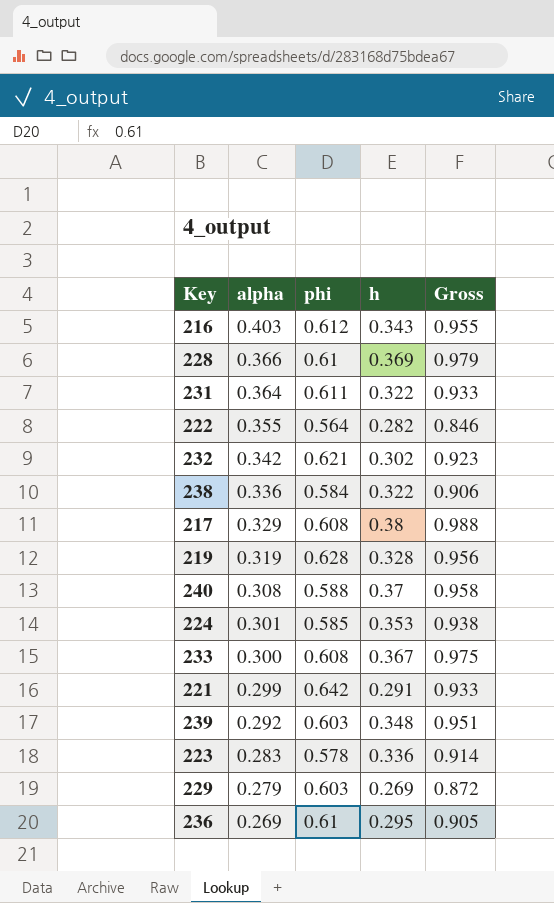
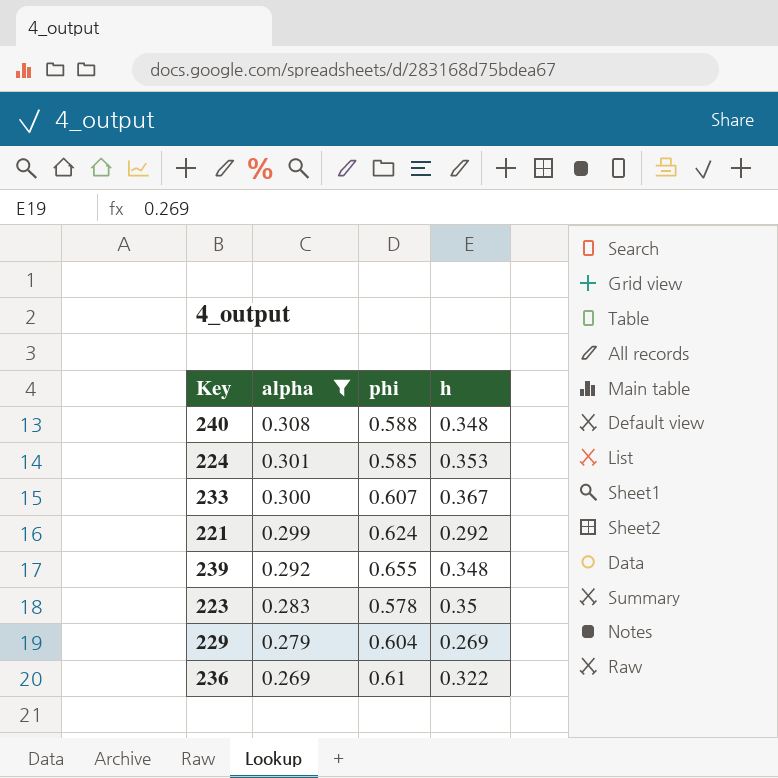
filter: none -> alpha <= 0.308
column Gross | formula: [phi] + [h] -> none
240 | h: 0.37 -> 0.348
233 | phi: 0.608 -> 0.607
221 | phi: 0.642 -> 0.624
221 | h: 0.291 -> 0.292
239 | phi: 0.603 -> 0.655
223 | h: 0.336 -> 0.35
229 | phi: 0.603 -> 0.604
236 | h: 0.295 -> 0.322

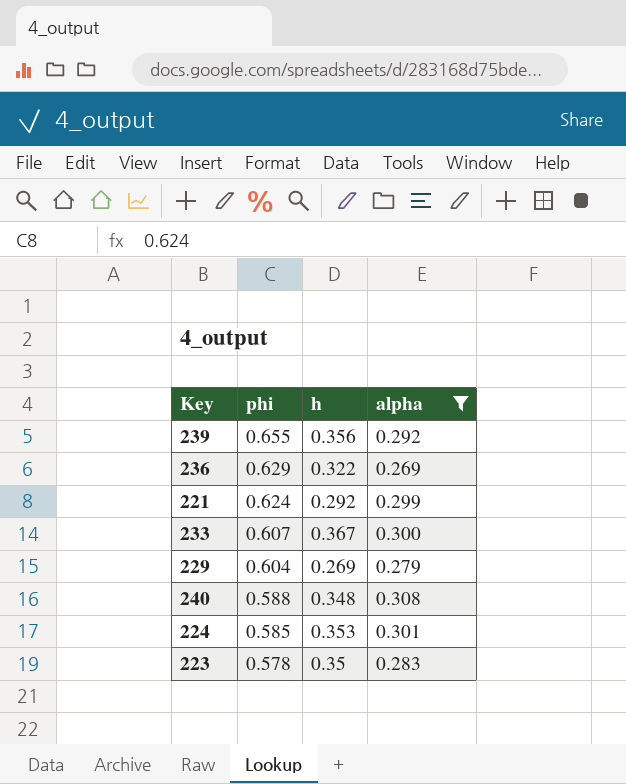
row order: alpha descending -> phi descending
column alpha | position: 2 -> 4
239 | h: 0.348 -> 0.356
236 | phi: 0.61 -> 0.629

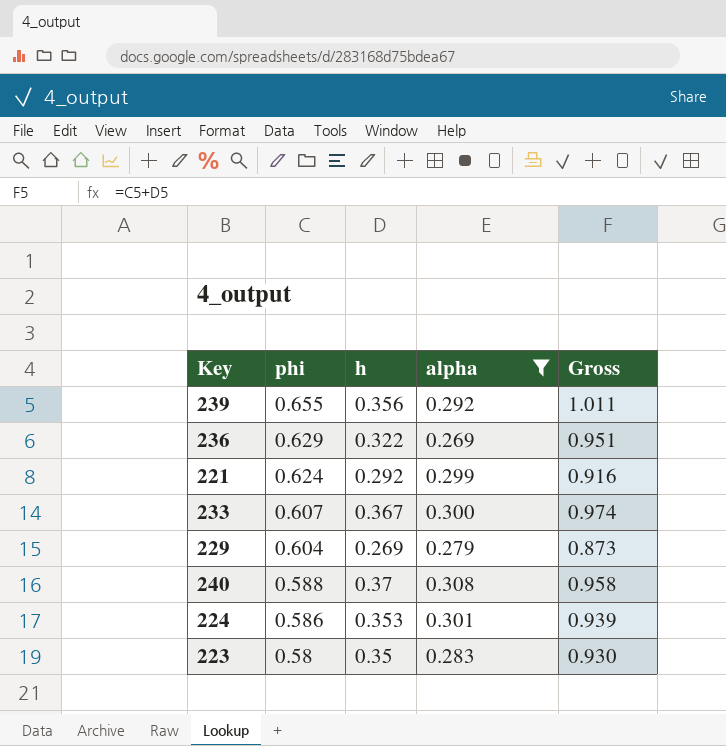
column Gross | formula: none -> [phi] + [h]
240 | h: 0.348 -> 0.37
224 | phi: 0.585 -> 0.586
223 | phi: 0.578 -> 0.58

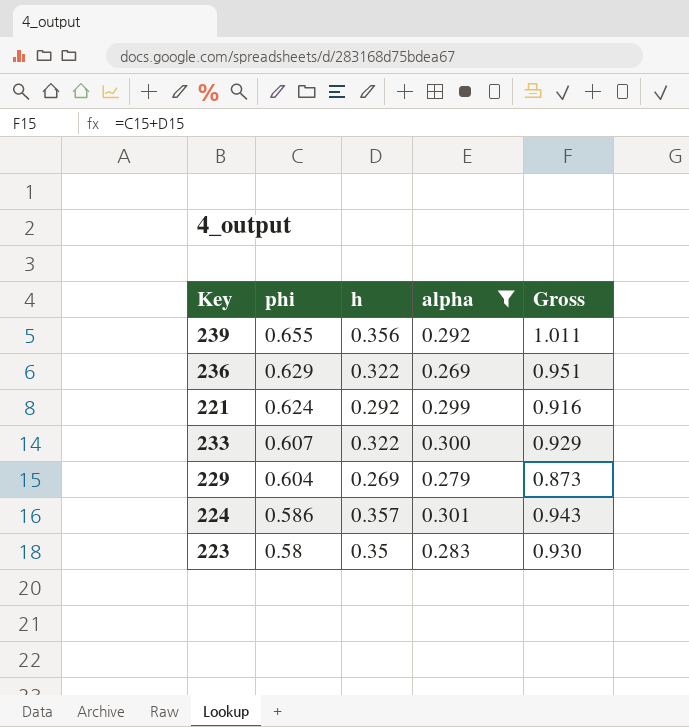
row 240: 0.588 | 0.37 | 0.308 | 0.958 -> none
233 | h: 0.367 -> 0.322
233 | Gross: 0.974 -> 0.929
224 | h: 0.353 -> 0.357
224 | Gross: 0.939 -> 0.943

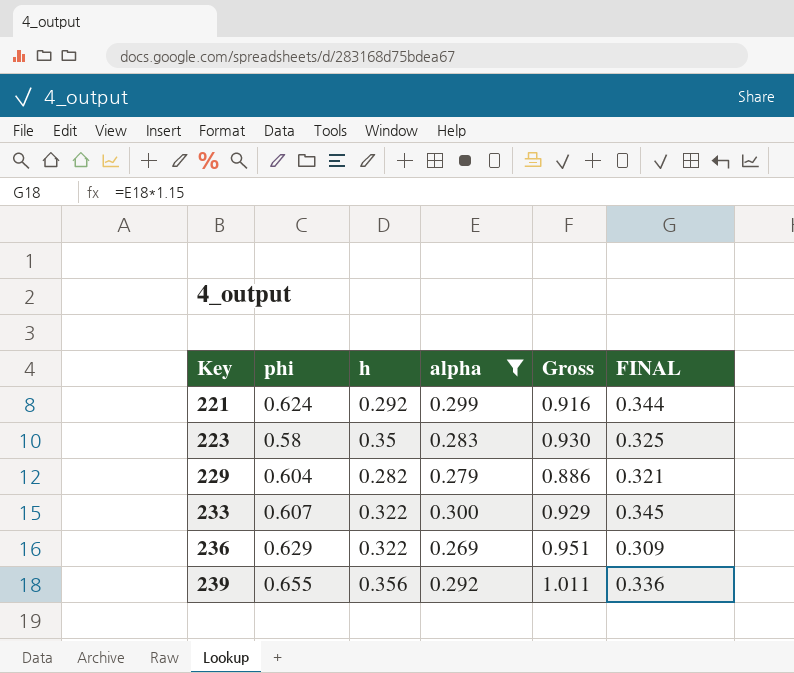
row order: phi descending -> Key ascending
column FINAL | formula: none -> [alpha] * 1.15
row 224: 0.586 | 0.357 | 0.301 | 0.943 -> none
229 | h: 0.269 -> 0.282
229 | Gross: 0.873 -> 0.886

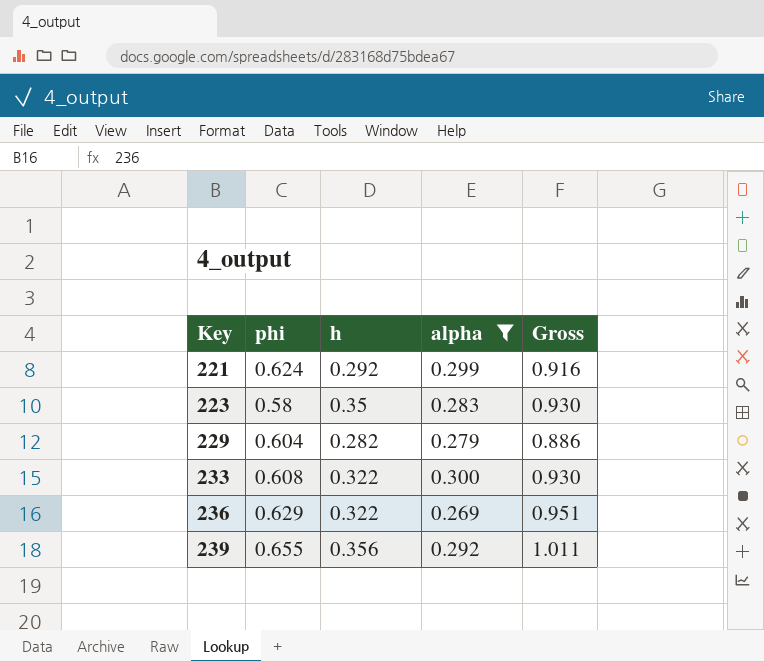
column FINAL | formula: [alpha] * 1.15 -> none
233 | phi: 0.607 -> 0.608
233 | Gross: 0.929 -> 0.930

